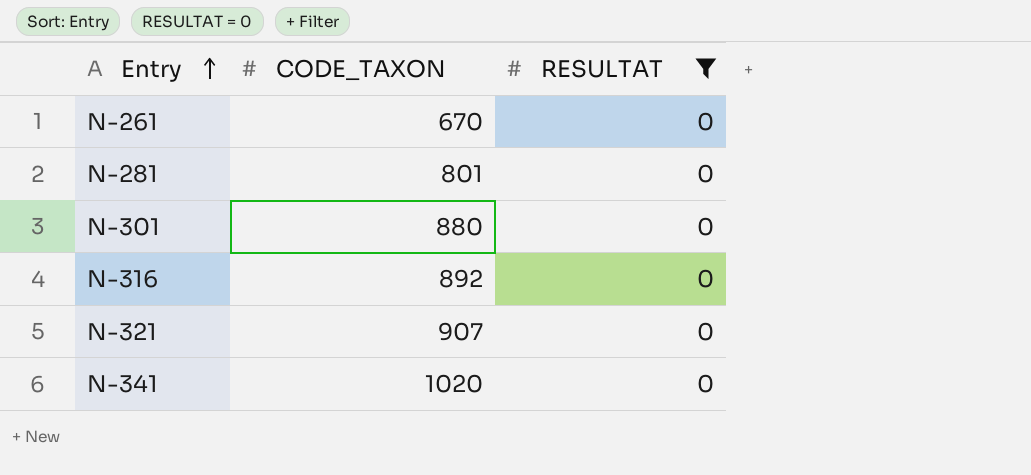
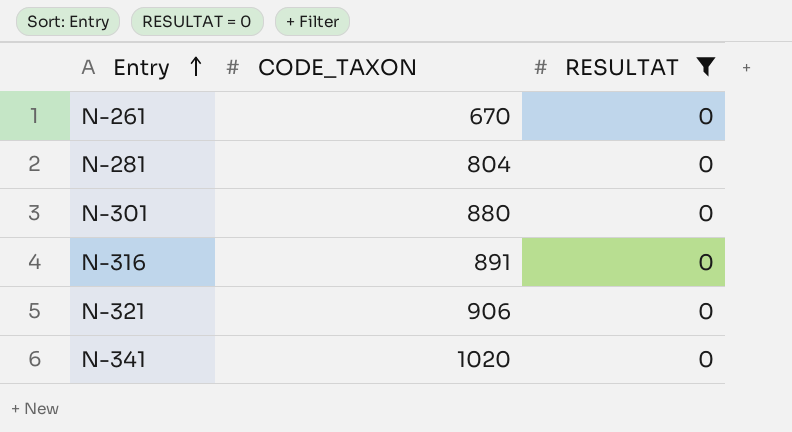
N-281 | CODE_TAXON: 801 -> 804
N-316 | CODE_TAXON: 892 -> 891
N-321 | CODE_TAXON: 907 -> 906

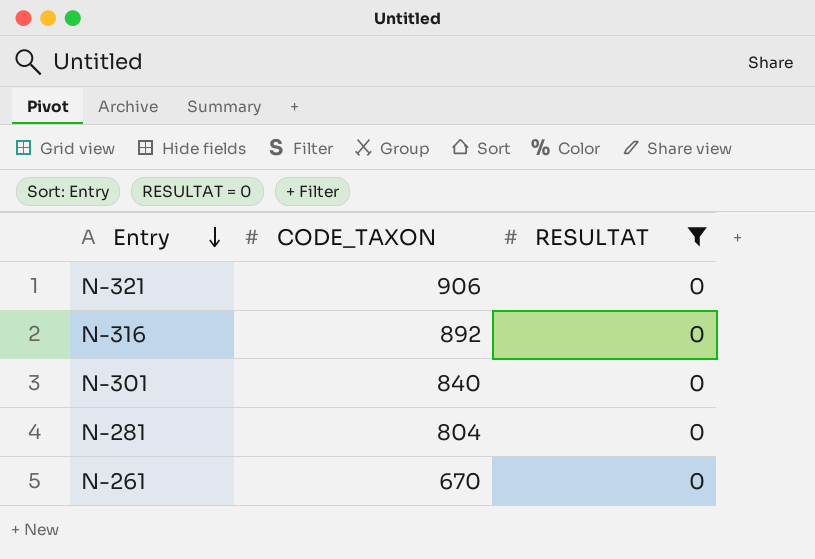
row order: Entry ascending -> Entry descending
row N-341: 1020 | 0 -> none
N-316 | CODE_TAXON: 891 -> 892
N-301 | CODE_TAXON: 880 -> 840

